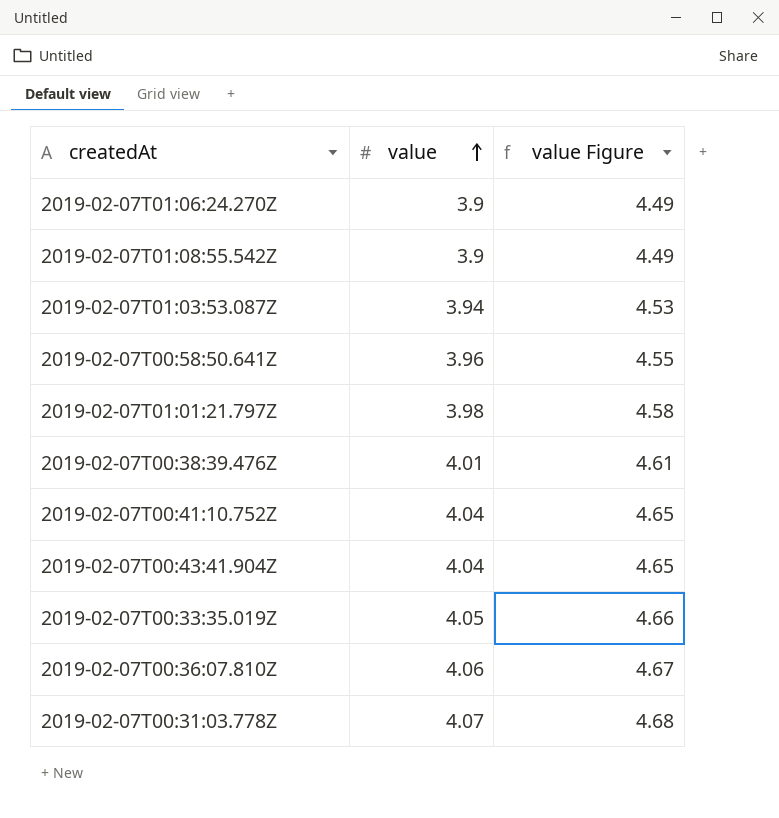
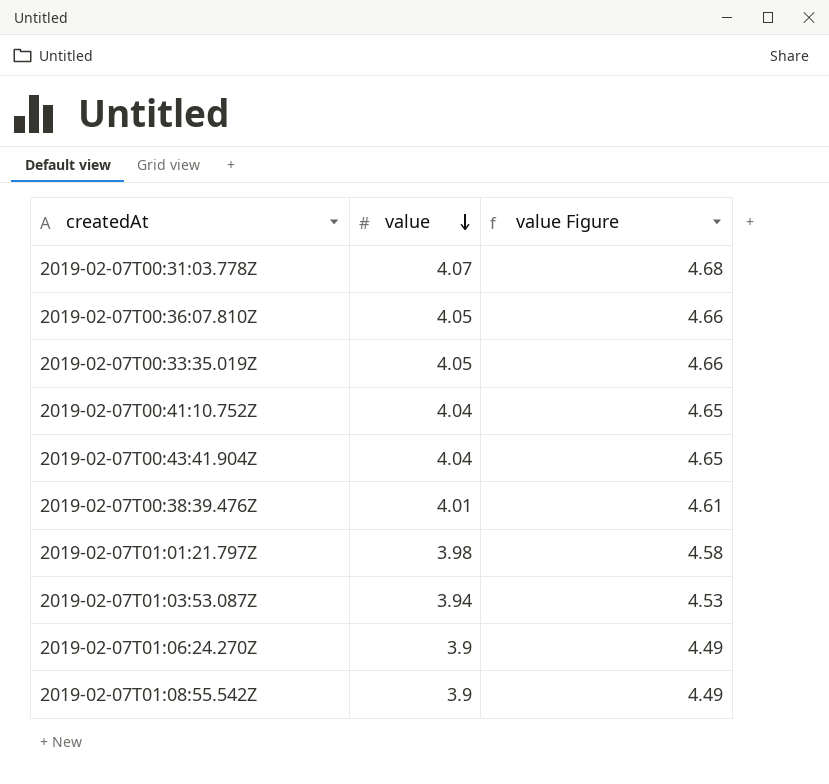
row order: value ascending -> value descending
row 2019-02-07T00:58:50.641Z: 3.96 | 4.55 -> none
2019-02-07T00:36:07.810Z | value: 4.06 -> 4.05
2019-02-07T00:36:07.810Z | value Figure: 4.67 -> 4.66

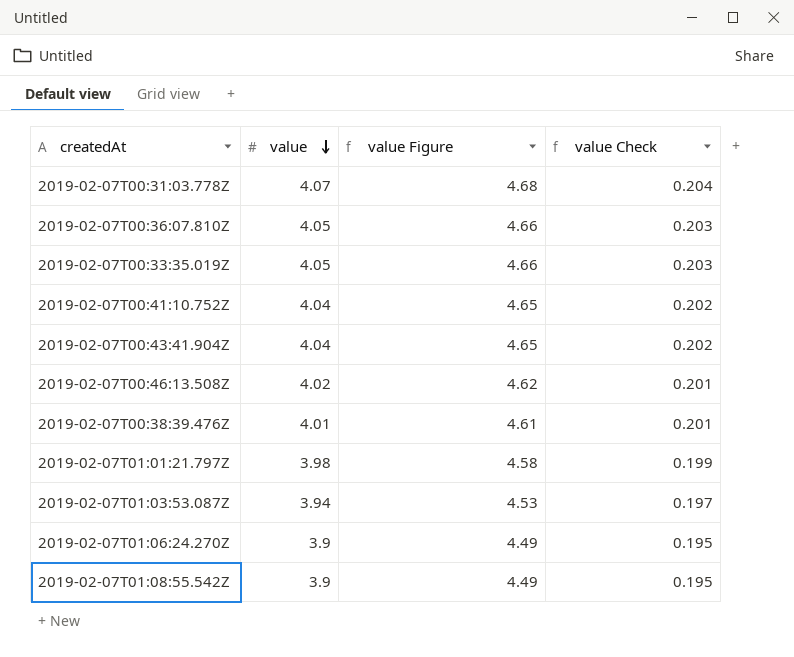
column value Check | formula: none -> [value] * 0.05
row 2019-02-07T00:46:13.508Z: none -> 4.02 | 4.62 | 0.201

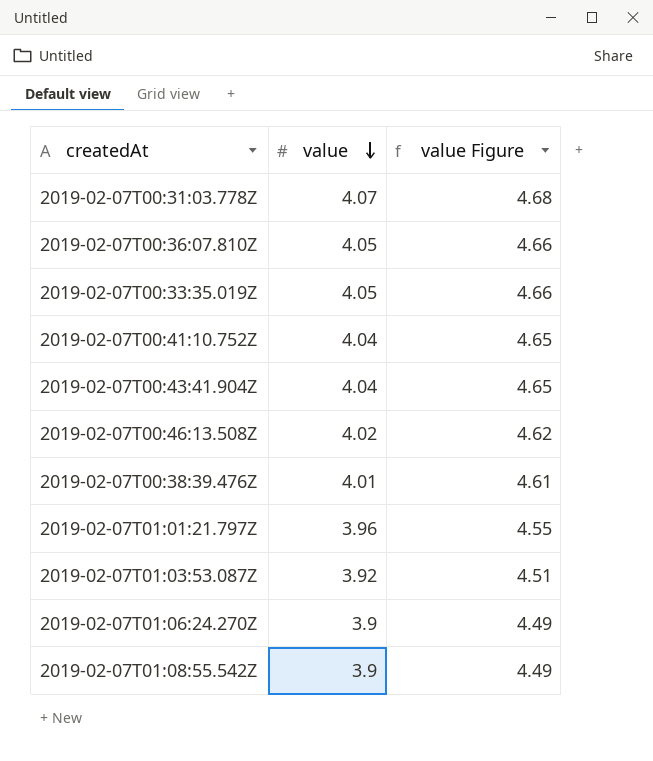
column value Check | formula: [value] * 0.05 -> none
2019-02-07T01:01:21.797Z | value: 3.98 -> 3.96
2019-02-07T01:01:21.797Z | value Figure: 4.58 -> 4.55
2019-02-07T01:03:53.087Z | value: 3.94 -> 3.92
2019-02-07T01:03:53.087Z | value Figure: 4.53 -> 4.51

